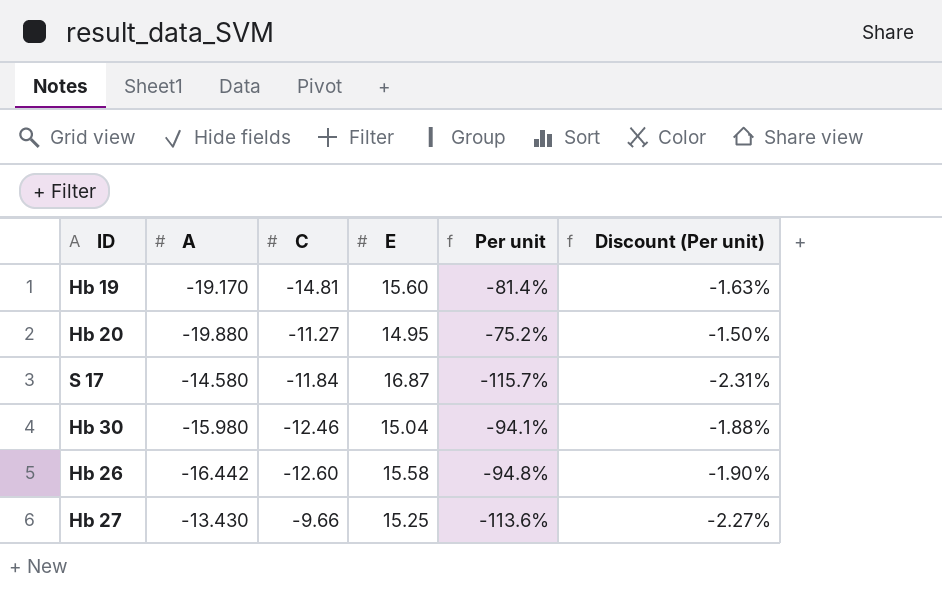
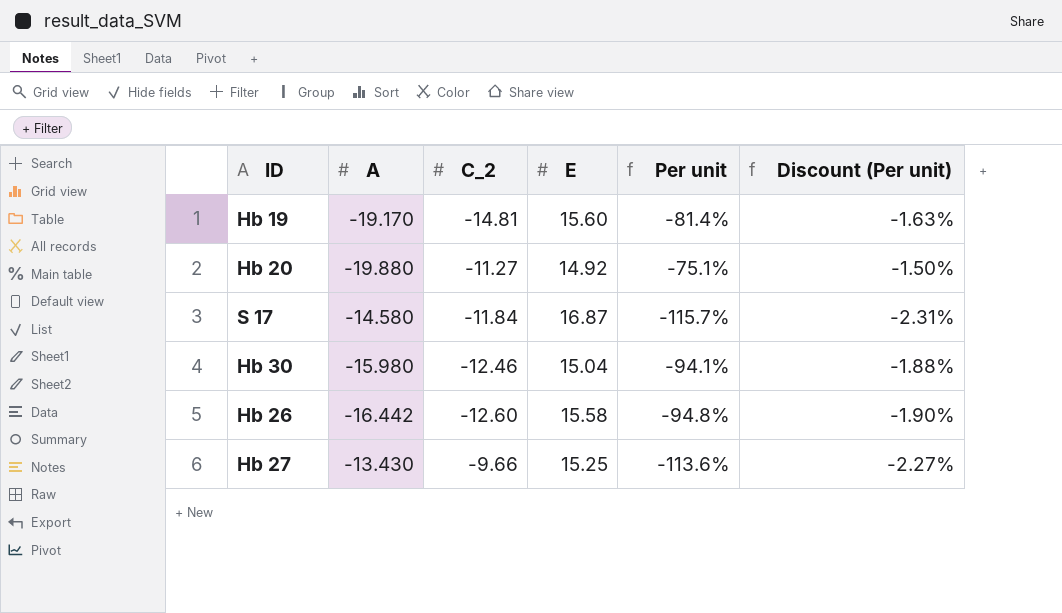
column name: C -> C_2
Hb 20 | E: 14.95 -> 14.92
Hb 20 | Per unit: -75.2% -> -75.1%

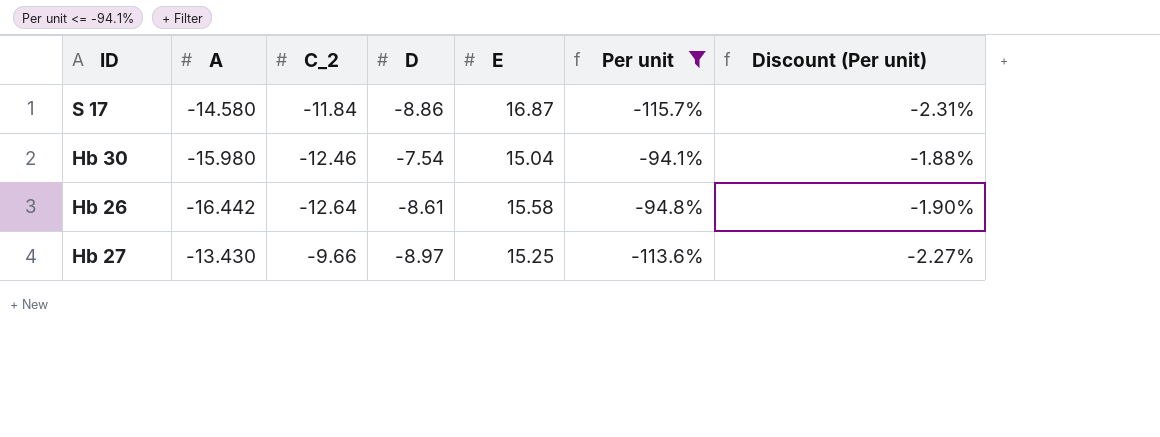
filter: none -> Per unit <= -94.1%
column D | position: none -> 4
Hb 26 | C_2: -12.60 -> -12.64

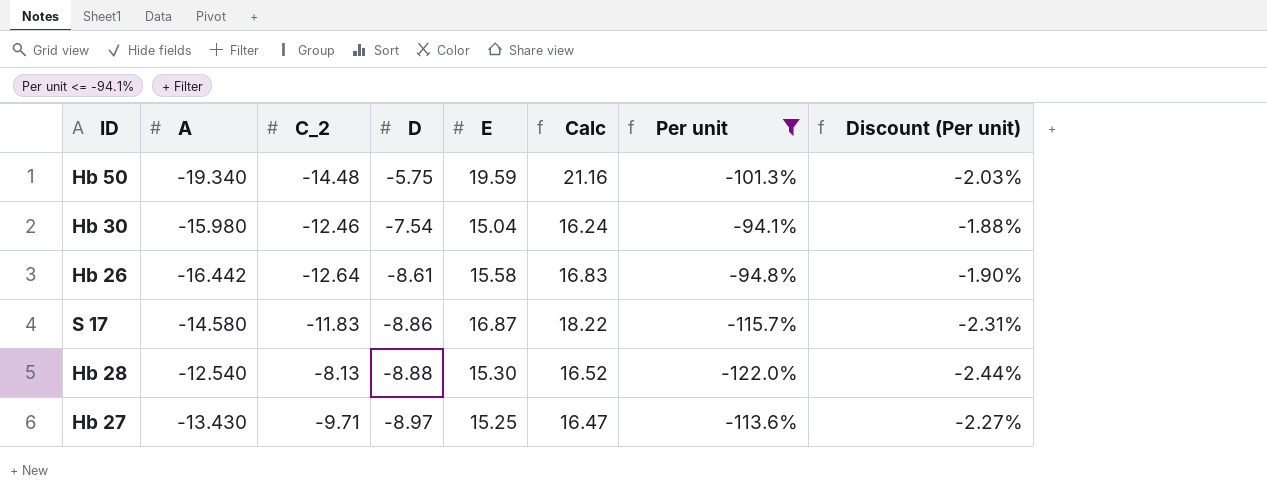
row order: none -> D descending
column Calc | formula: none -> [E] * 1.08
row Hb 50: none -> -19.340 | -14.48 | -5.75 | 19.59 | 21.16 | -101.3% | -2.03%
S 17 | C_2: -11.84 -> -11.83
row Hb 28: none -> -12.540 | -8.13 | -8.88 | 15.30 | 16.52 | -122.0% | -2.44%
Hb 27 | C_2: -9.66 -> -9.71

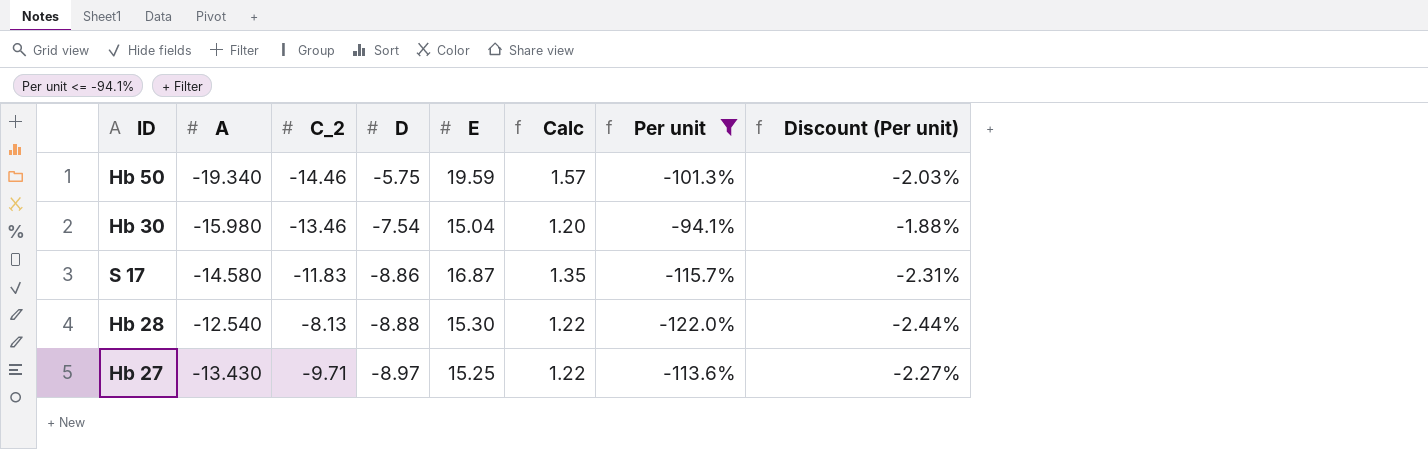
column Calc | formula: [E] * 1.08 -> [E] * 0.08
row Hb 26: -16.442 | -12.64 | -8.61 | 15.58 | 16.83 | -94.8% | -1.90% -> none
Hb 50 | C_2: -14.48 -> -14.46
Hb 30 | C_2: -12.46 -> -13.46

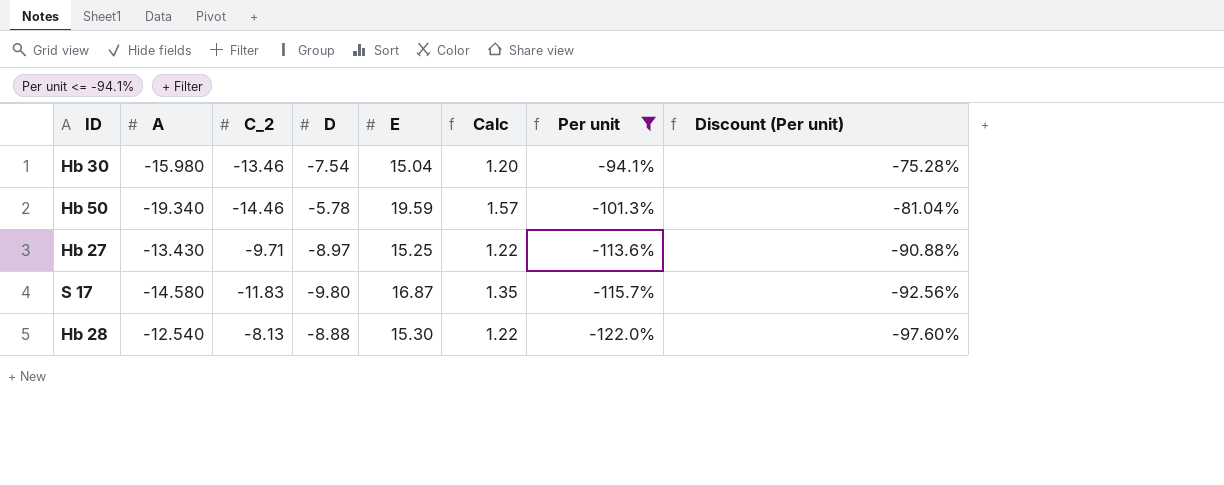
row order: D descending -> Per unit descending
column Discount (Per unit) | formula: [Per unit] * 0.02 -> [Per unit] * 0.8
Hb 50 | D: -5.75 -> -5.78
S 17 | D: -8.86 -> -9.80

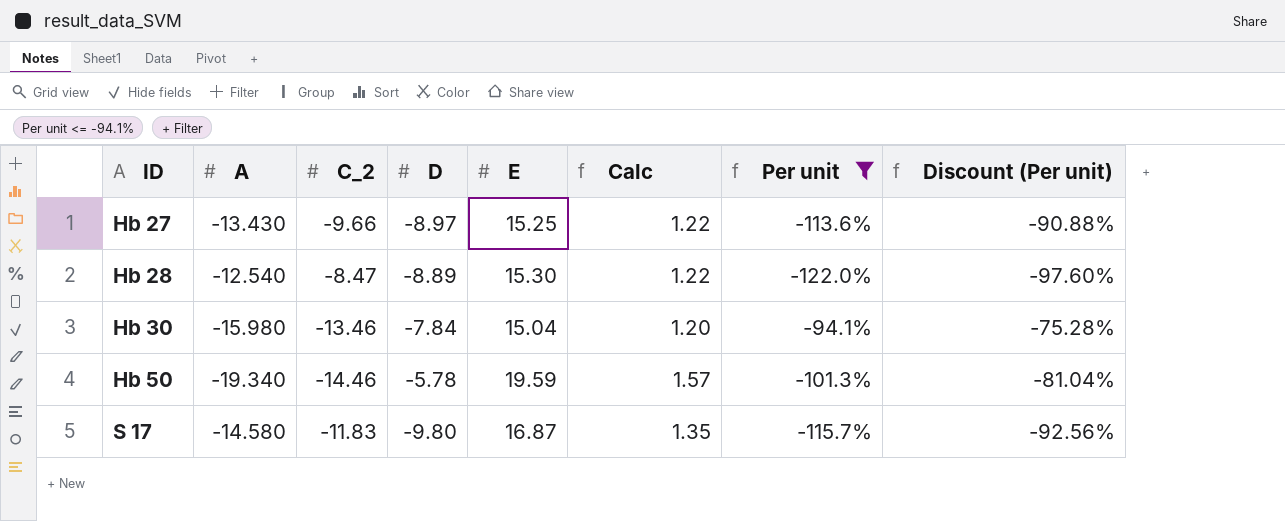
row order: Per unit descending -> ID ascending
Hb 27 | C_2: -9.71 -> -9.66
Hb 28 | C_2: -8.13 -> -8.47
Hb 28 | D: -8.88 -> -8.89
Hb 30 | D: -7.54 -> -7.84

